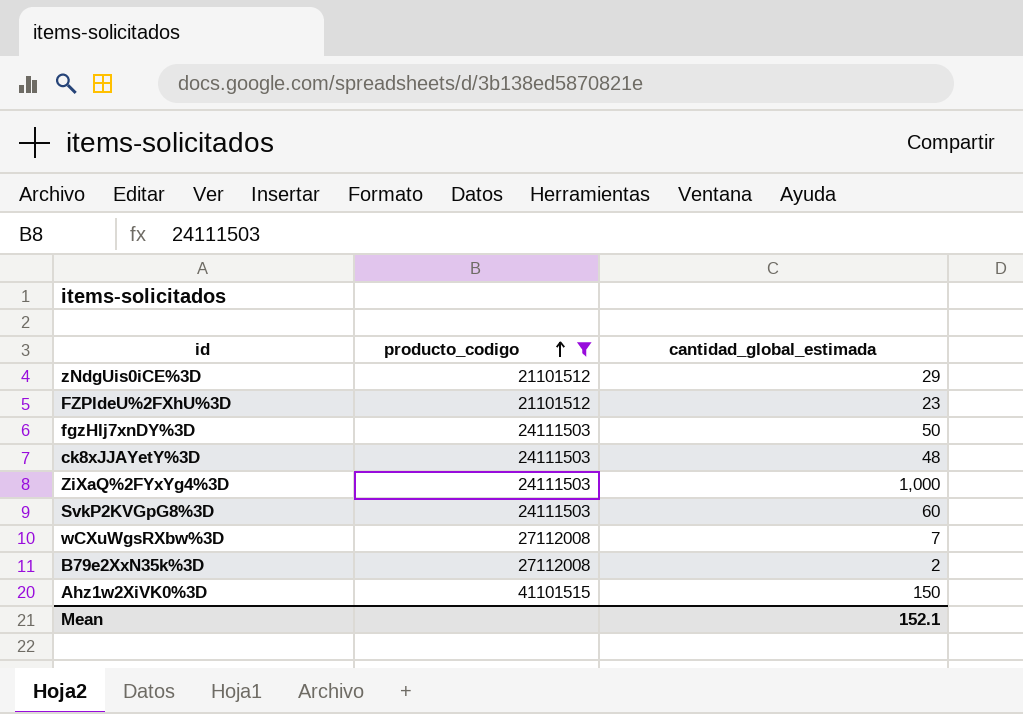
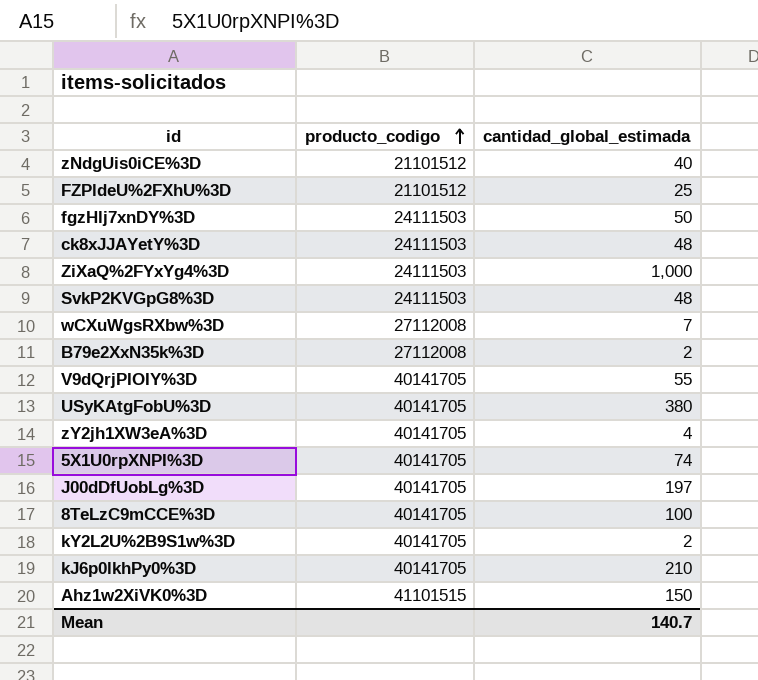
filter: producto_codigo != 40141705 -> none
zNdgUis0iCE%3D | cantidad_global_estimada: 29 -> 40
FZPldeU%2FXhU%3D | cantidad_global_estimada: 23 -> 25
SvkP2KVGpG8%3D | cantidad_global_estimada: 60 -> 48
Mean | cantidad_global_estimada: 152.1 -> 140.7

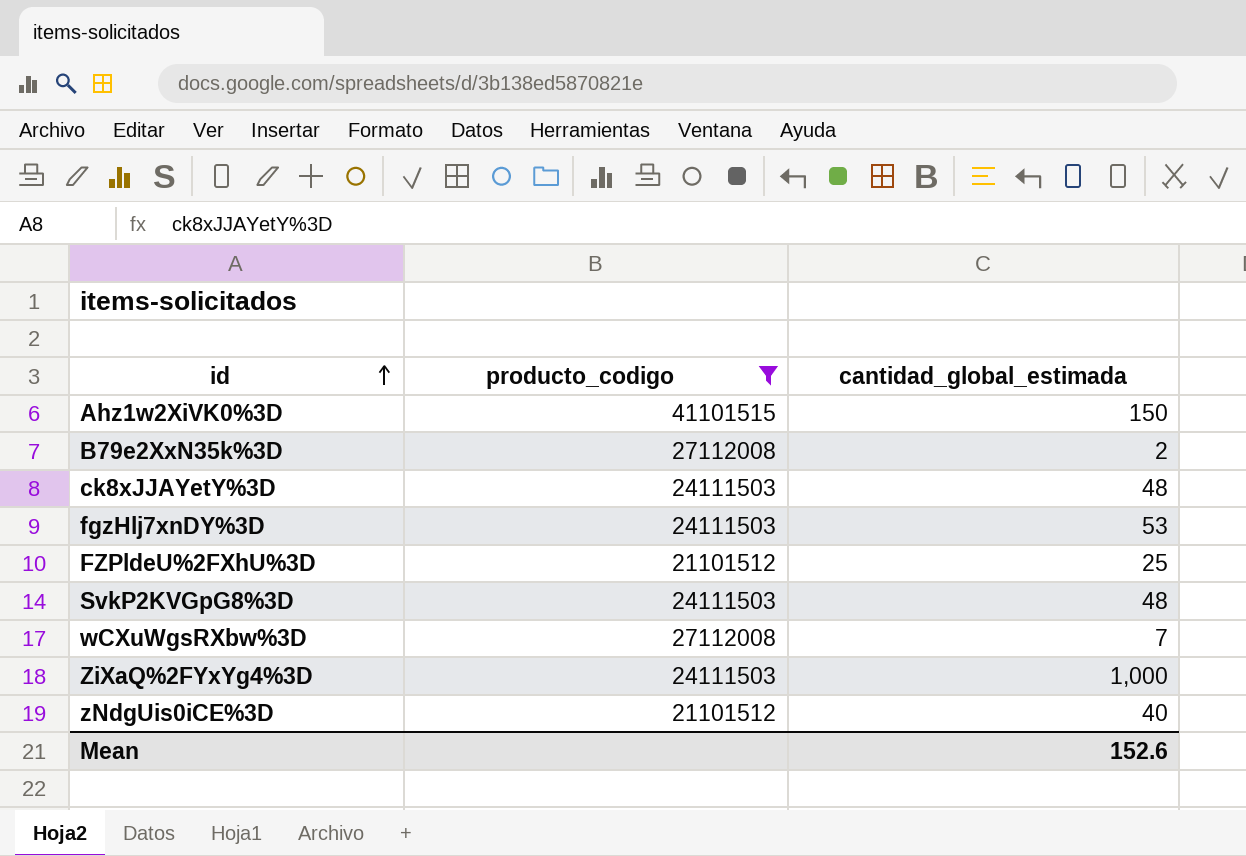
filter: none -> producto_codigo != 40141705
row order: producto_codigo ascending -> id ascending
fgzHlj7xnDY%3D | cantidad_global_estimada: 50 -> 53
Mean | cantidad_global_estimada: 140.7 -> 152.6

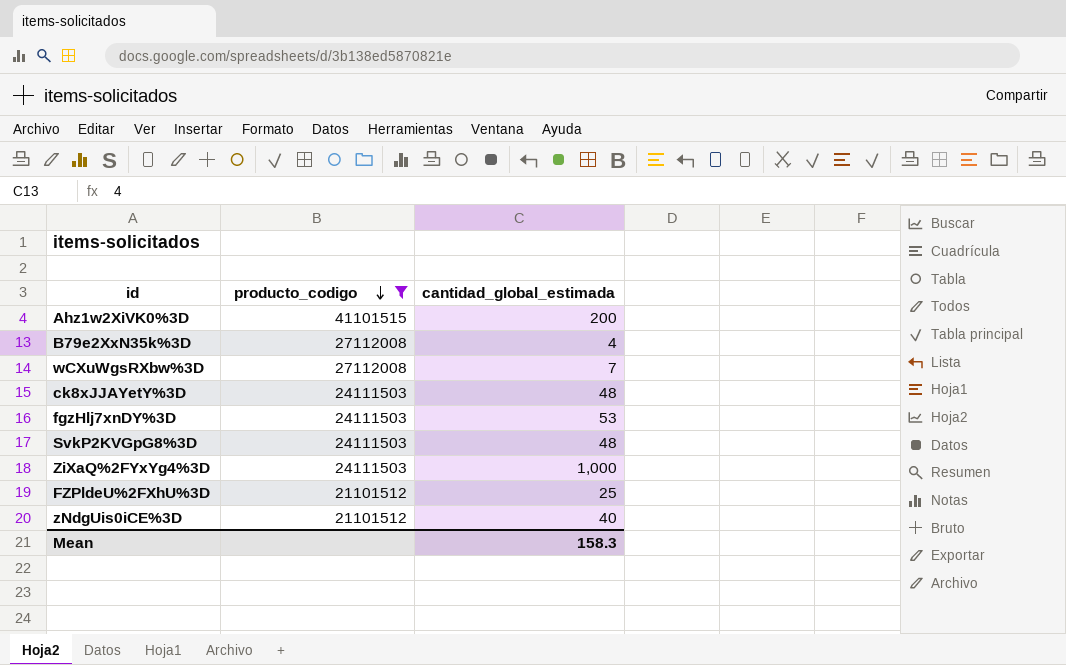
row order: id ascending -> producto_codigo descending
Ahz1w2XiVK0%3D | cantidad_global_estimada: 150 -> 200
B79e2XxN35k%3D | cantidad_global_estimada: 2 -> 4
Mean | cantidad_global_estimada: 152.6 -> 158.3

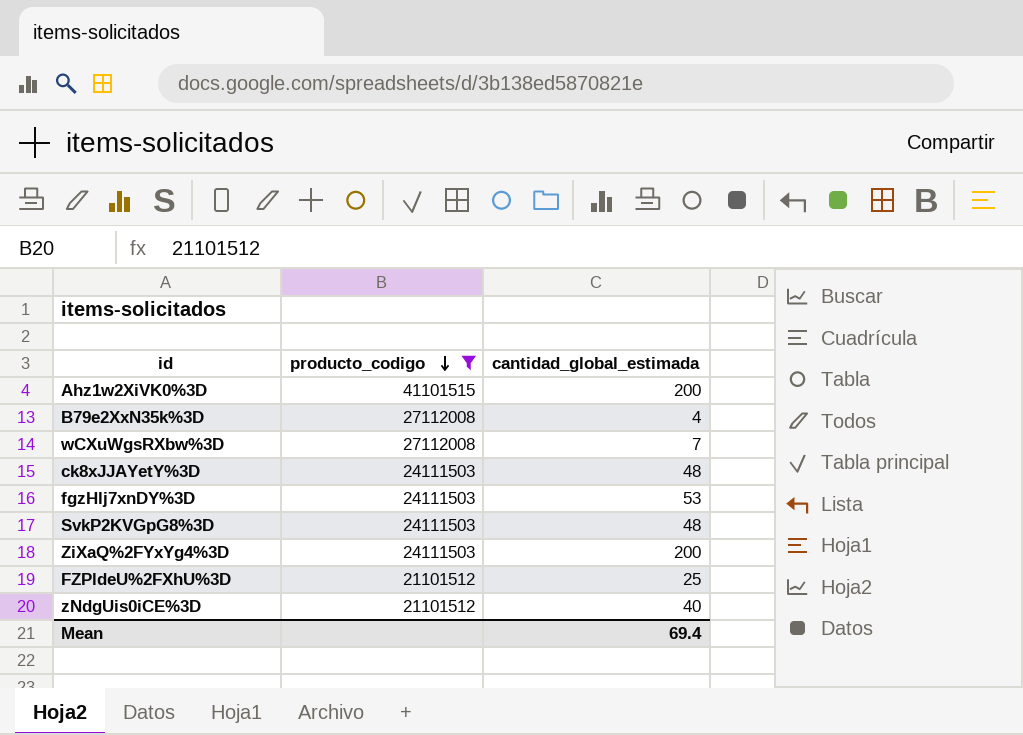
ZiXaQ%2FYxYg4%3D | cantidad_global_estimada: 1,000 -> 200
Mean | cantidad_global_estimada: 158.3 -> 69.4

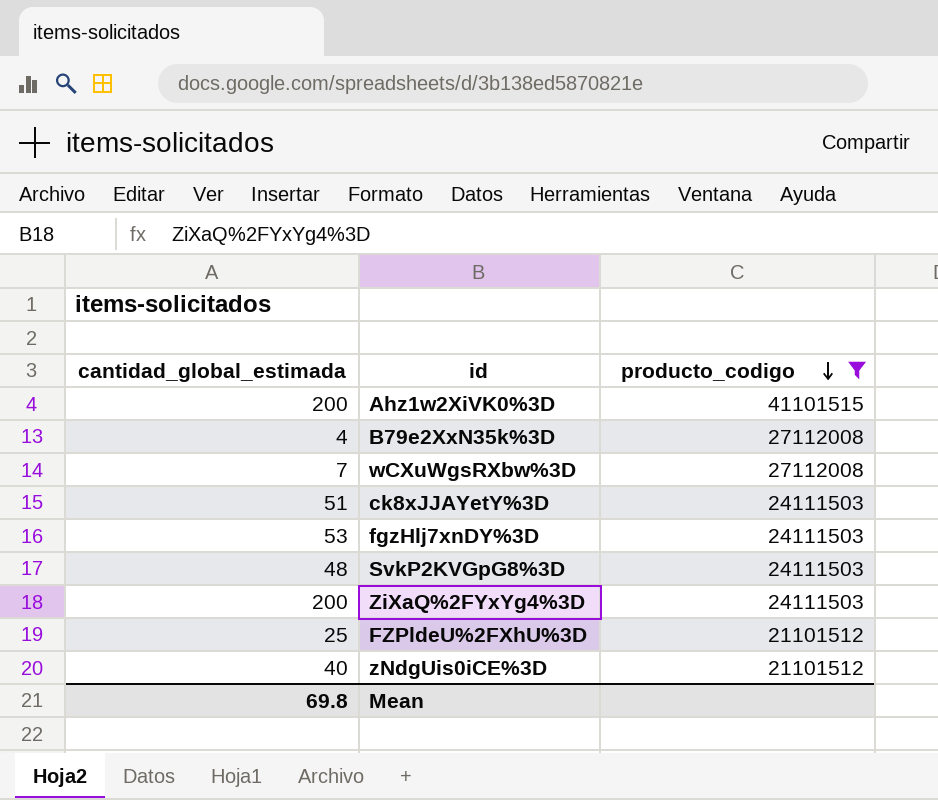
column cantidad_global_estimada | position: 3 -> 1
ck8xJJAYetY%3D | cantidad_global_estimada: 48 -> 51
Mean | cantidad_global_estimada: 69.4 -> 69.8

